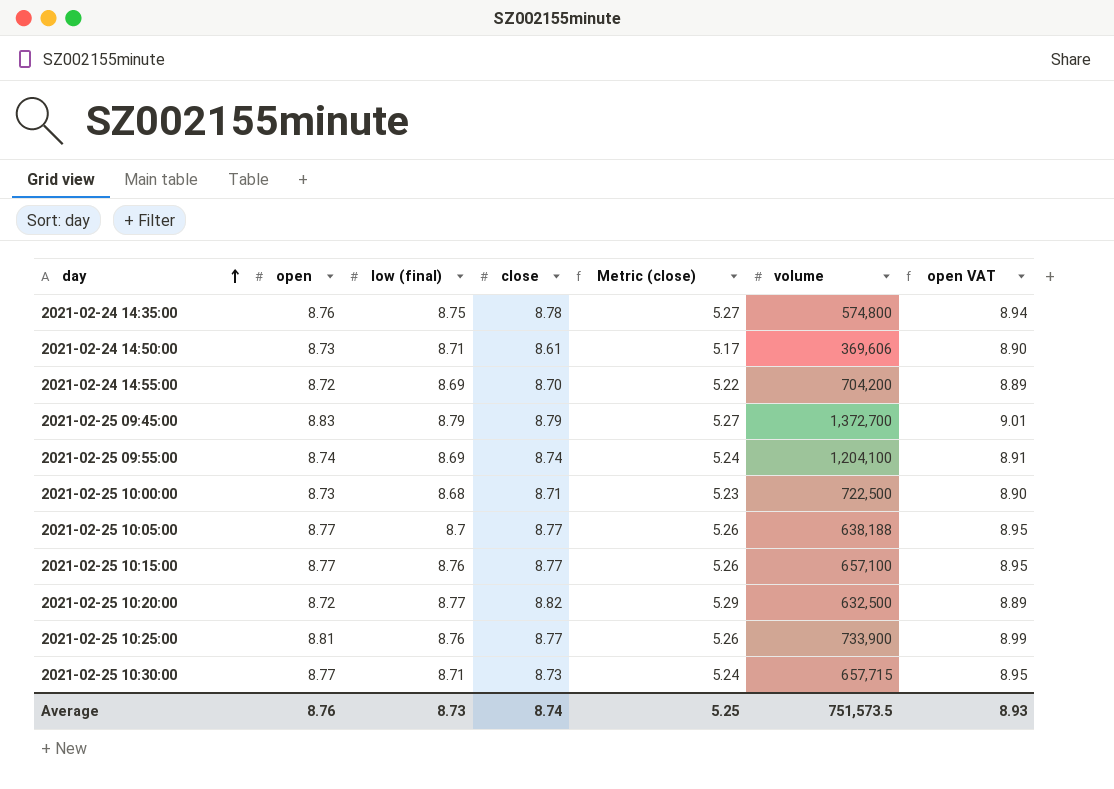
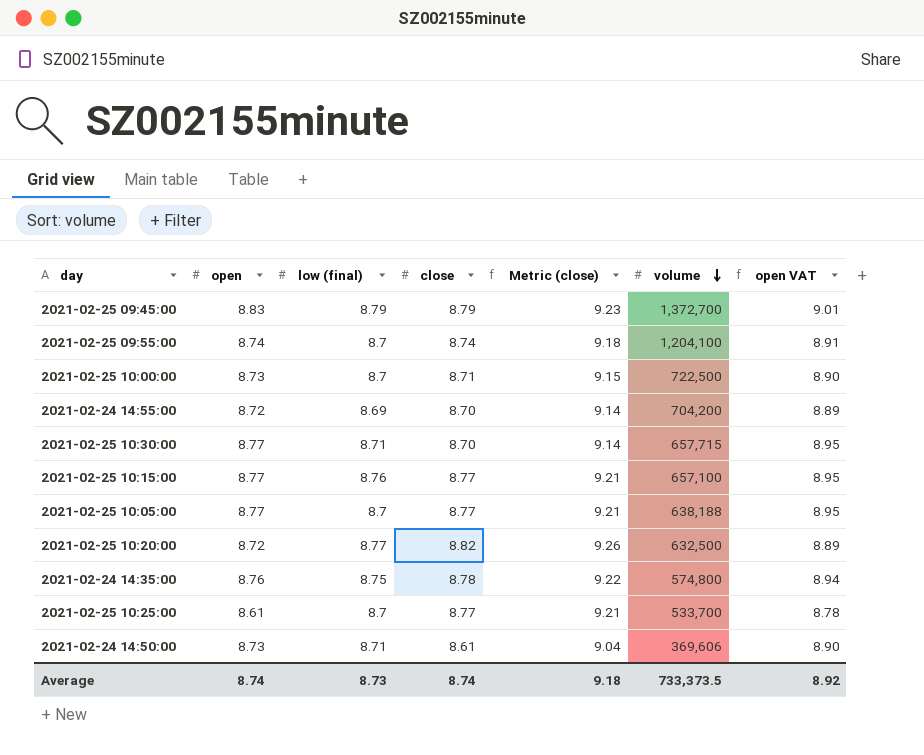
row order: day ascending -> volume descending
column Metric (close) | formula: [close] * 0.6 -> [close] * 1.05
2021-02-25 09:55:00 | low (final): 8.69 -> 8.7
2021-02-25 10:00:00 | low (final): 8.68 -> 8.7
2021-02-25 10:30:00 | close: 8.73 -> 8.70
2021-02-25 10:25:00 | open: 8.81 -> 8.61
2021-02-25 10:25:00 | low (final): 8.76 -> 8.7
2021-02-25 10:25:00 | volume: 733,900 -> 533,700
2021-02-25 10:25:00 | open VAT: 8.99 -> 8.78
Average | open: 8.76 -> 8.74
Average | Metric (close): 5.25 -> 9.18
Average | volume: 751,573.5 -> 733,373.5
Average | open VAT: 8.93 -> 8.92

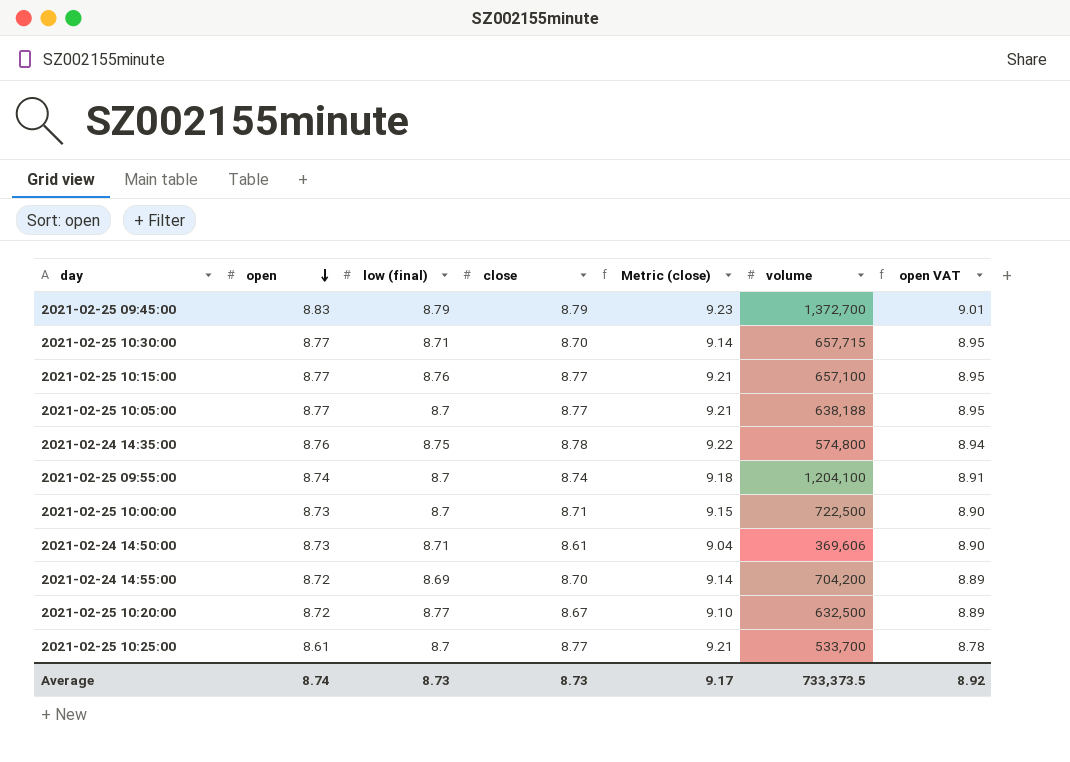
row order: volume descending -> open descending
2021-02-25 10:20:00 | close: 8.82 -> 8.67
2021-02-25 10:20:00 | Metric (close): 9.26 -> 9.10
Average | close: 8.74 -> 8.73
Average | Metric (close): 9.18 -> 9.17

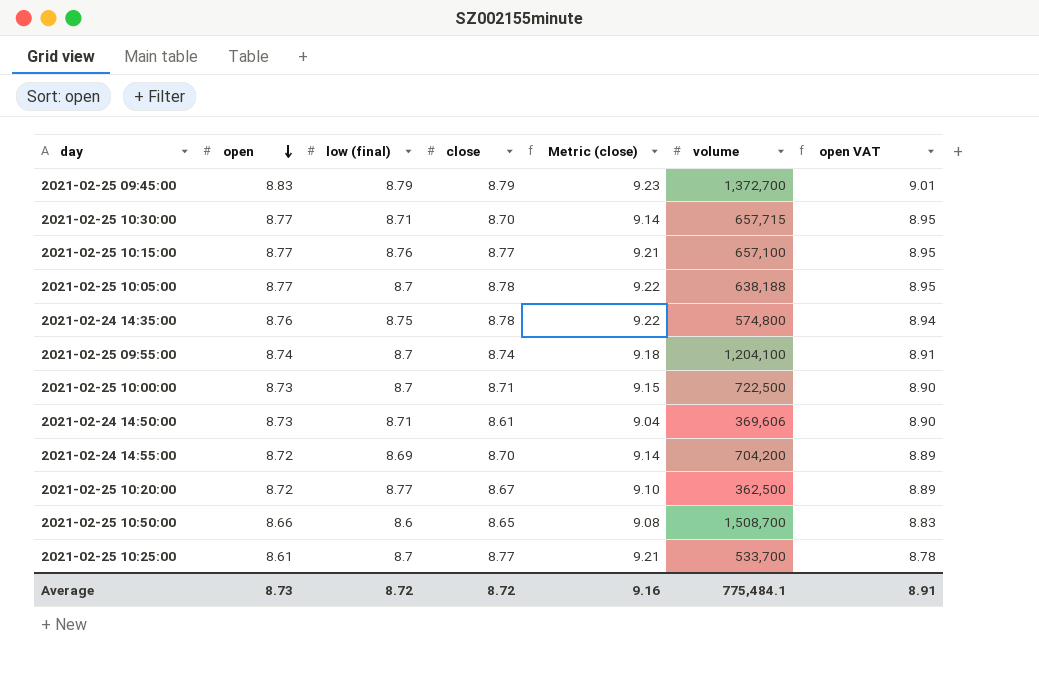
2021-02-25 10:05:00 | close: 8.77 -> 8.78
2021-02-25 10:05:00 | Metric (close): 9.21 -> 9.22
2021-02-25 10:20:00 | volume: 632,500 -> 362,500
row 2021-02-25 10:50:00: none -> 8.66 | 8.6 | 8.65 | 9.08 | 1,508,700 | 8.83
Average | open: 8.74 -> 8.73
Average | low (final): 8.73 -> 8.72
Average | close: 8.73 -> 8.72
Average | Metric (close): 9.17 -> 9.16
Average | volume: 733,373.5 -> 775,484.1
Average | open VAT: 8.92 -> 8.91

